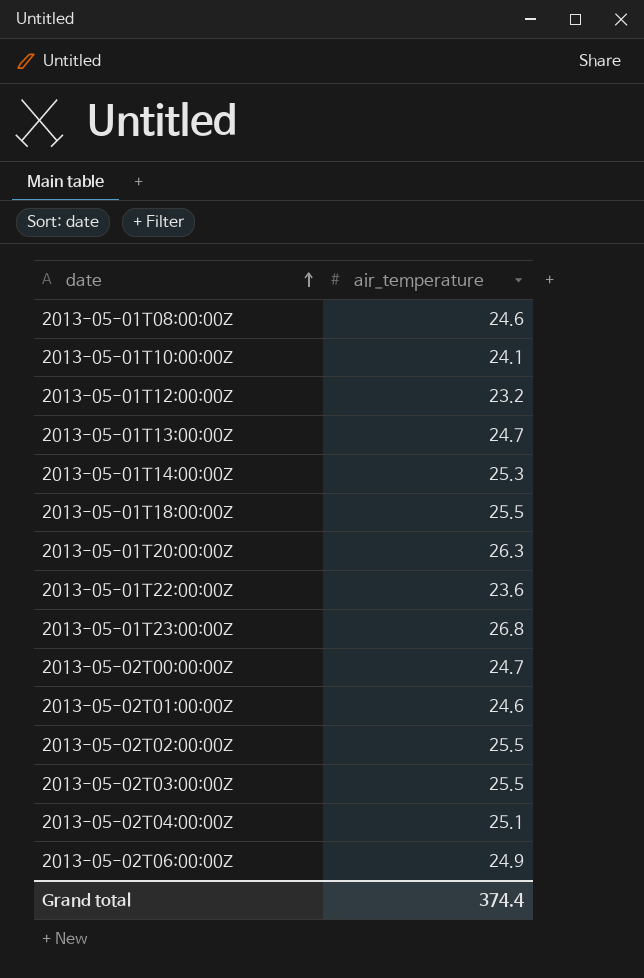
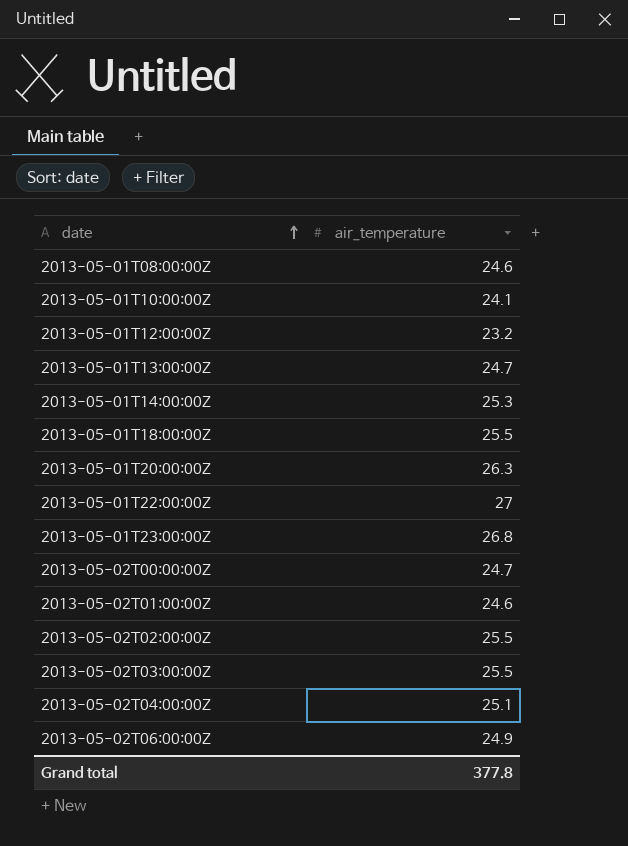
2013-05-01T22:00:00Z | air_temperature: 23.6 -> 27
Grand total | air_temperature: 374.4 -> 377.8

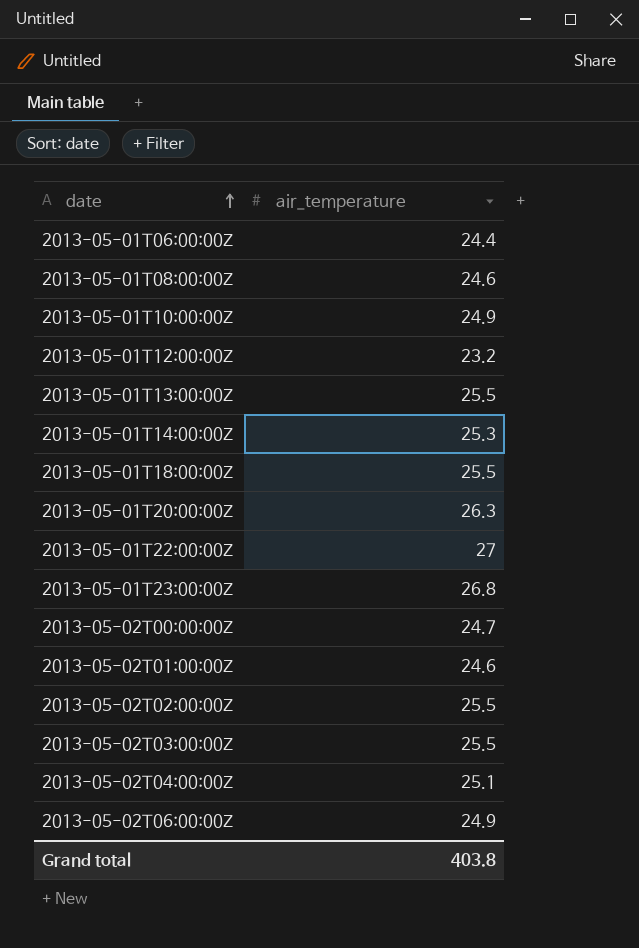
row 2013-05-01T06:00:00Z: none -> 24.4
2013-05-01T10:00:00Z | air_temperature: 24.1 -> 24.9
2013-05-01T13:00:00Z | air_temperature: 24.7 -> 25.5
Grand total | air_temperature: 377.8 -> 403.8

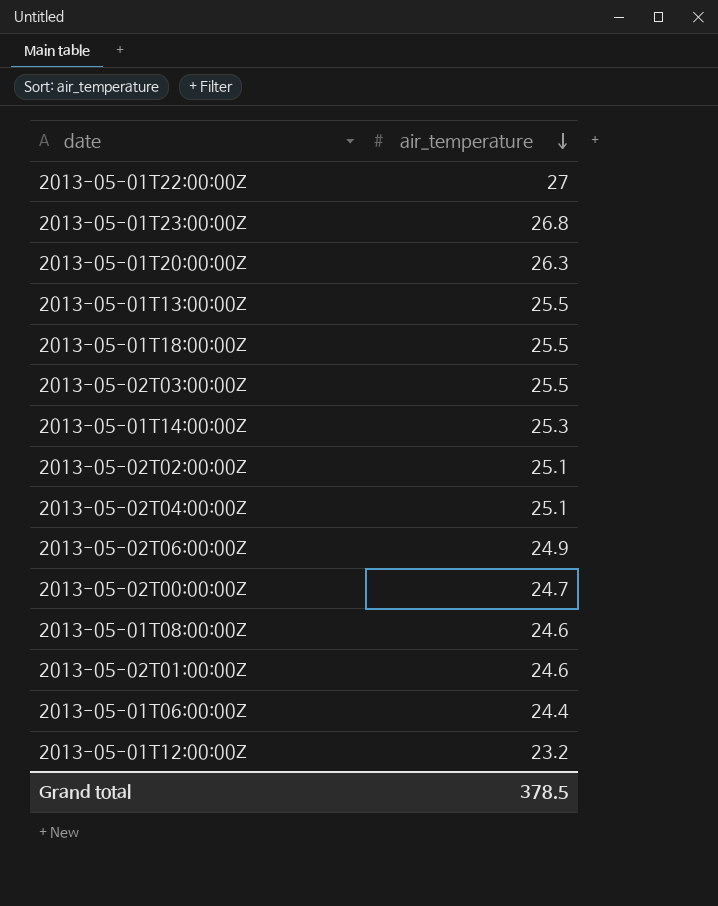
row order: date ascending -> air_temperature descending
row 2013-05-01T10:00:00Z: 24.9 -> none
2013-05-02T02:00:00Z | air_temperature: 25.5 -> 25.1
Grand total | air_temperature: 403.8 -> 378.5

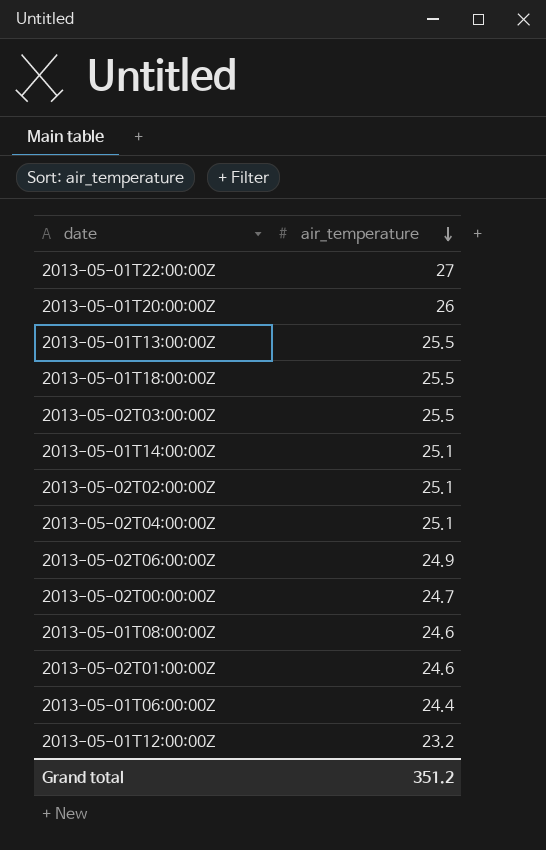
row 2013-05-01T23:00:00Z: 26.8 -> none
2013-05-01T20:00:00Z | air_temperature: 26.3 -> 26
2013-05-01T14:00:00Z | air_temperature: 25.3 -> 25.1
Grand total | air_temperature: 378.5 -> 351.2

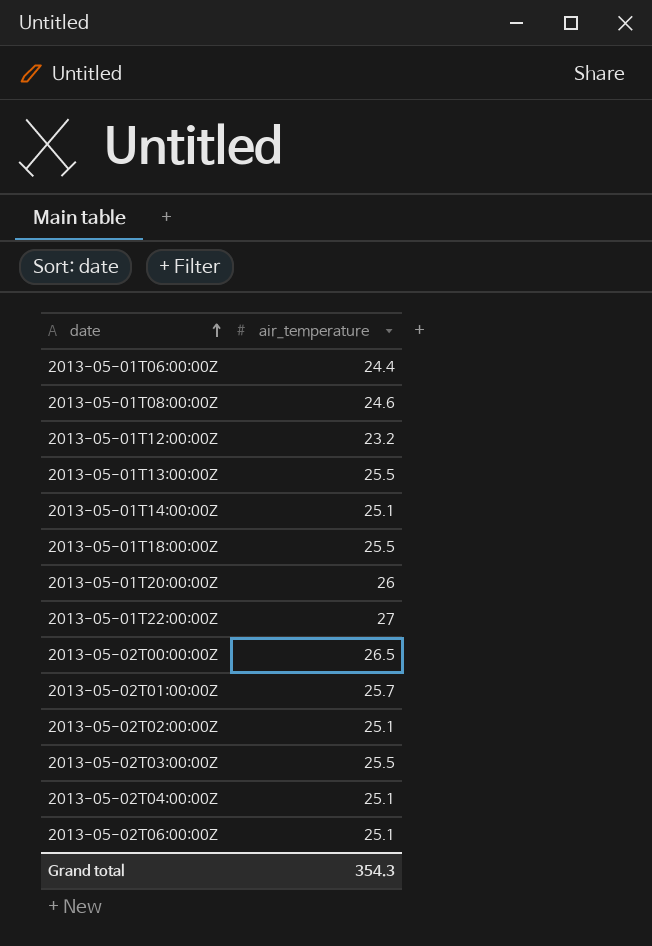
row order: air_temperature descending -> date ascending
2013-05-02T00:00:00Z | air_temperature: 24.7 -> 26.5
2013-05-02T01:00:00Z | air_temperature: 24.6 -> 25.7
2013-05-02T06:00:00Z | air_temperature: 24.9 -> 25.1
Grand total | air_temperature: 351.2 -> 354.3

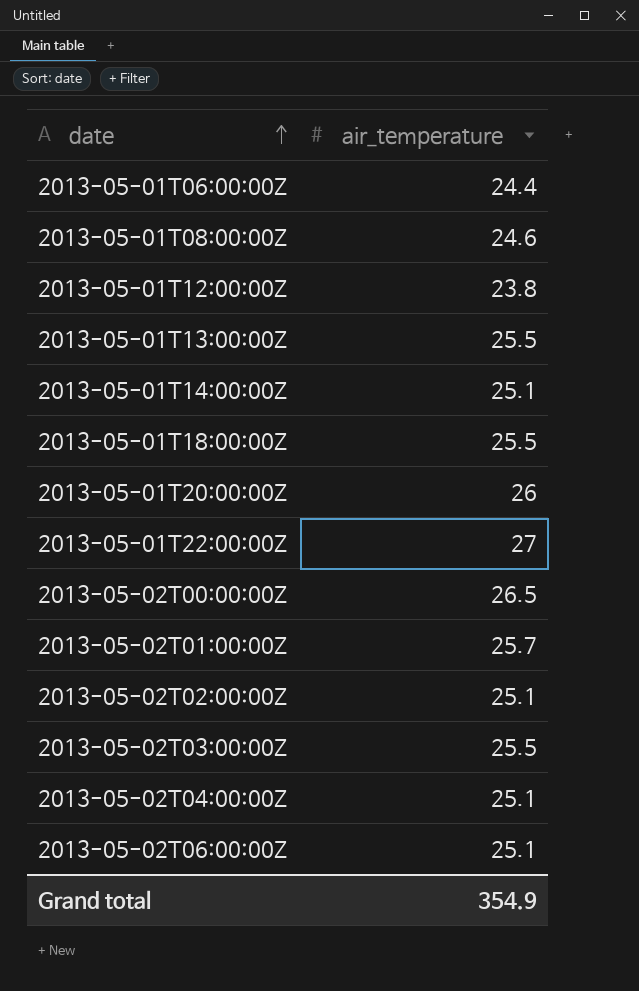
2013-05-01T12:00:00Z | air_temperature: 23.2 -> 23.8
Grand total | air_temperature: 354.3 -> 354.9

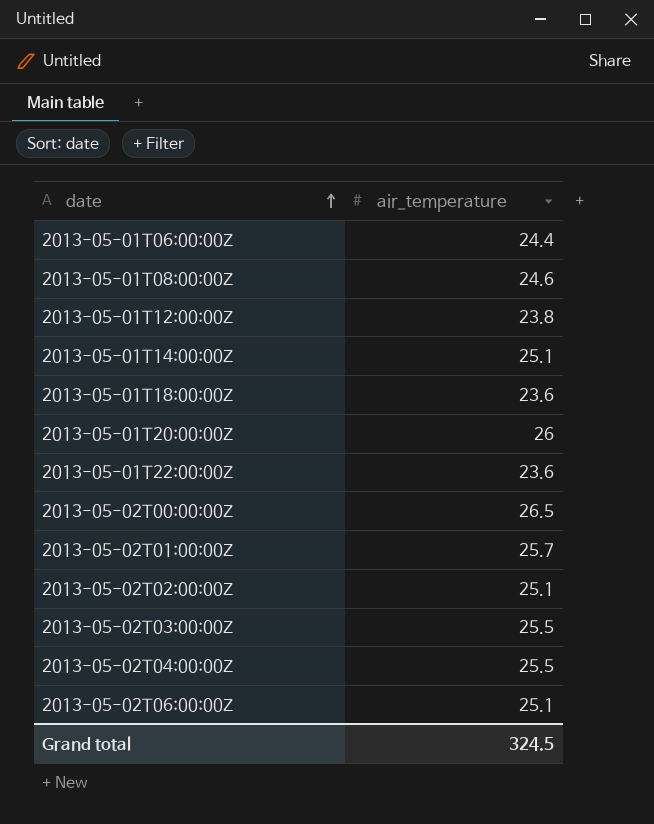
row 2013-05-01T13:00:00Z: 25.5 -> none
2013-05-01T18:00:00Z | air_temperature: 25.5 -> 23.6
2013-05-01T22:00:00Z | air_temperature: 27 -> 23.6
2013-05-02T04:00:00Z | air_temperature: 25.1 -> 25.5
Grand total | air_temperature: 354.9 -> 324.5

